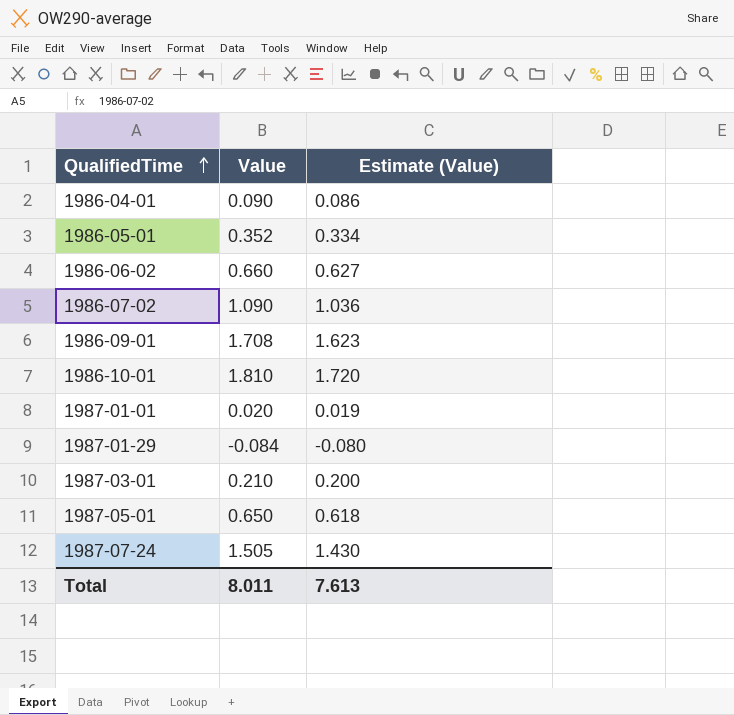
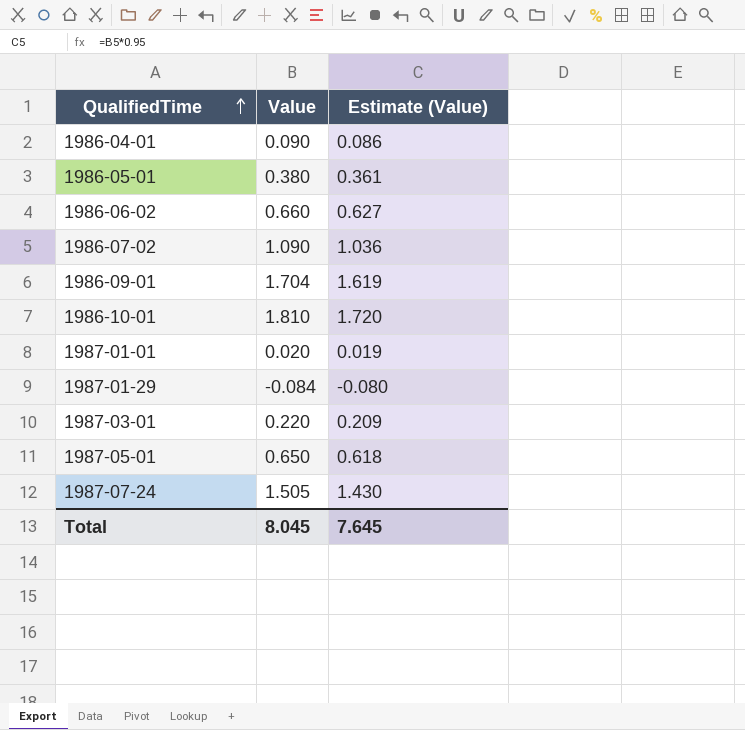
1986-05-01 | Value: 0.352 -> 0.380
1986-05-01 | Estimate (Value): 0.334 -> 0.361
1986-09-01 | Value: 1.708 -> 1.704
1986-09-01 | Estimate (Value): 1.623 -> 1.619
1987-03-01 | Value: 0.210 -> 0.220
1987-03-01 | Estimate (Value): 0.200 -> 0.209
Total | Value: 8.011 -> 8.045
Total | Estimate (Value): 7.613 -> 7.645

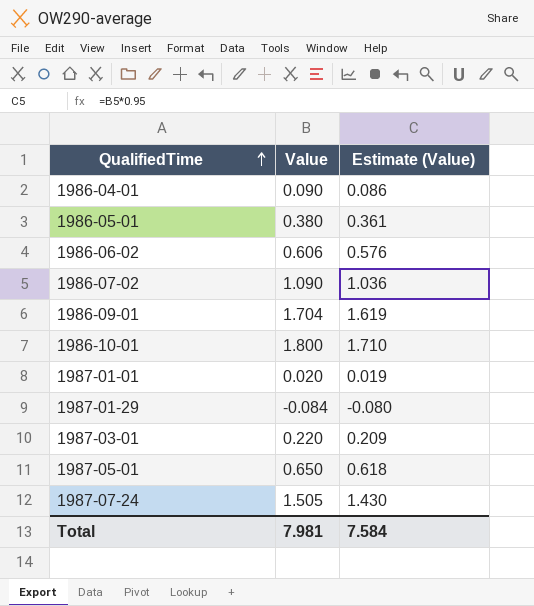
1986-06-02 | Value: 0.660 -> 0.606
1986-06-02 | Estimate (Value): 0.627 -> 0.576
1986-10-01 | Value: 1.810 -> 1.800
1986-10-01 | Estimate (Value): 1.720 -> 1.710
Total | Value: 8.045 -> 7.981
Total | Estimate (Value): 7.645 -> 7.584

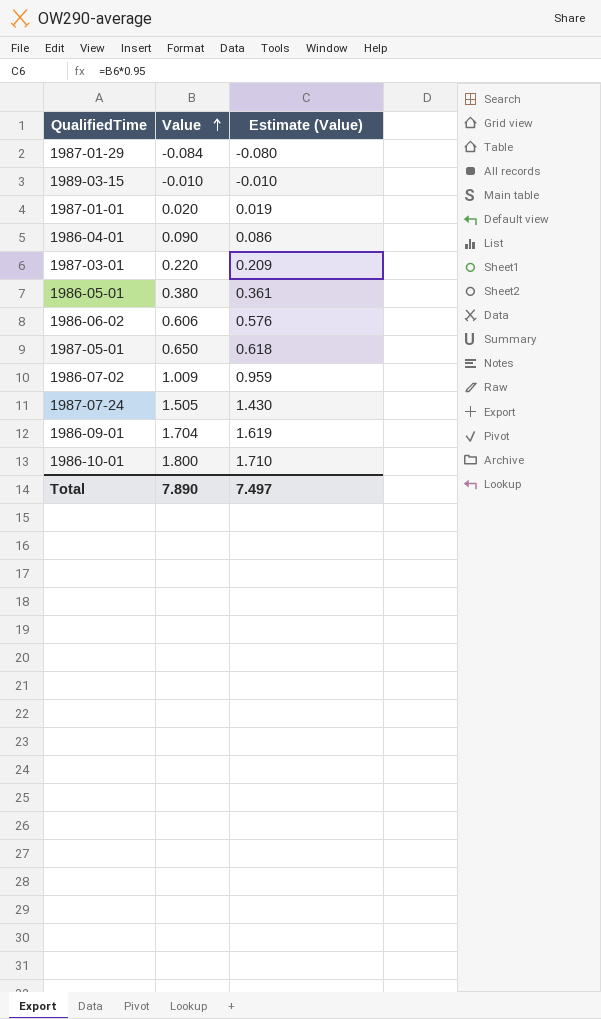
row order: QualifiedTime ascending -> Value ascending
row 1989-03-15: none -> -0.010 | -0.010
1986-07-02 | Value: 1.090 -> 1.009
1986-07-02 | Estimate (Value): 1.036 -> 0.959
Total | Value: 7.981 -> 7.890
Total | Estimate (Value): 7.584 -> 7.497

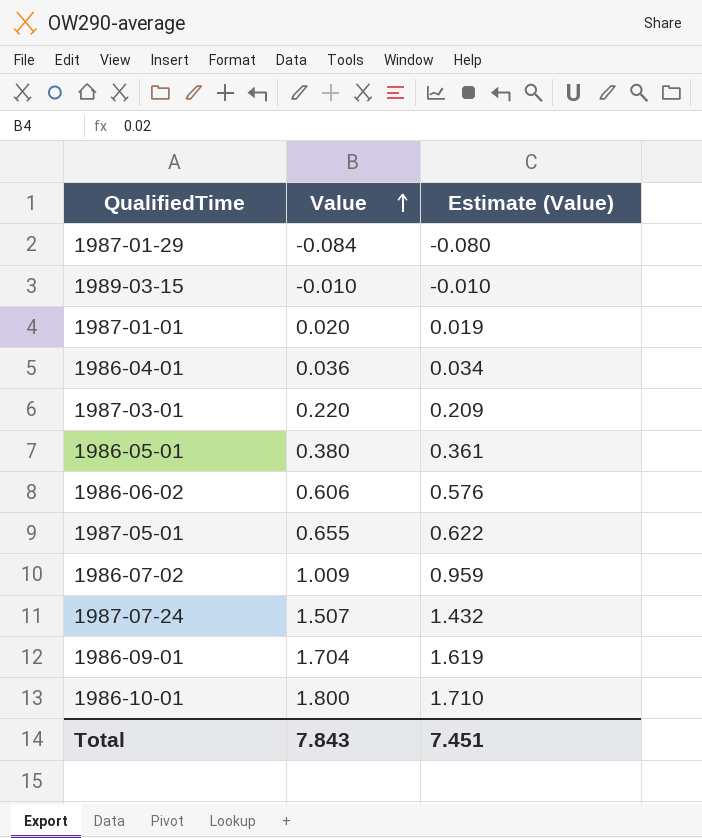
1986-04-01 | Value: 0.090 -> 0.036
1986-04-01 | Estimate (Value): 0.086 -> 0.034
1987-05-01 | Value: 0.650 -> 0.655
1987-05-01 | Estimate (Value): 0.618 -> 0.622
1987-07-24 | Value: 1.505 -> 1.507
1987-07-24 | Estimate (Value): 1.430 -> 1.432
Total | Value: 7.890 -> 7.843
Total | Estimate (Value): 7.497 -> 7.451

